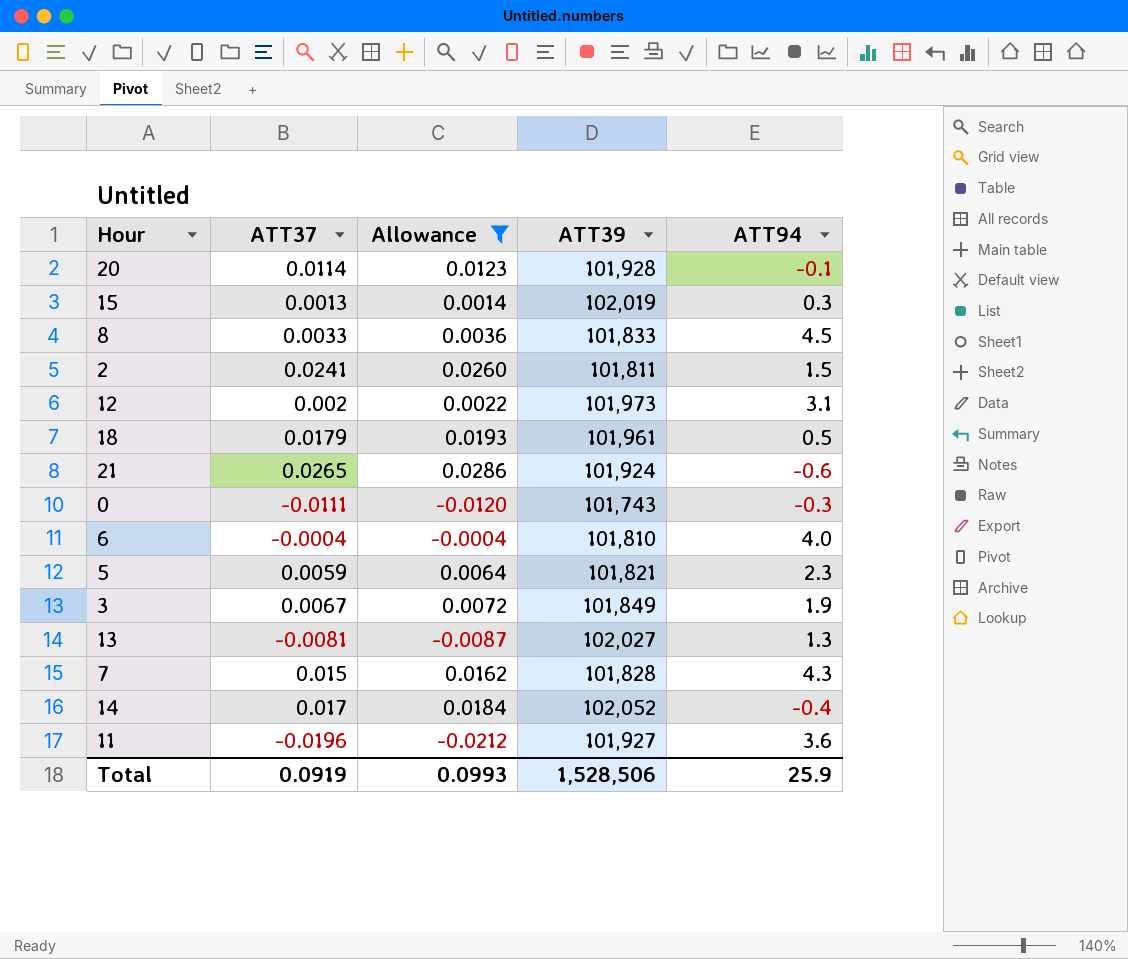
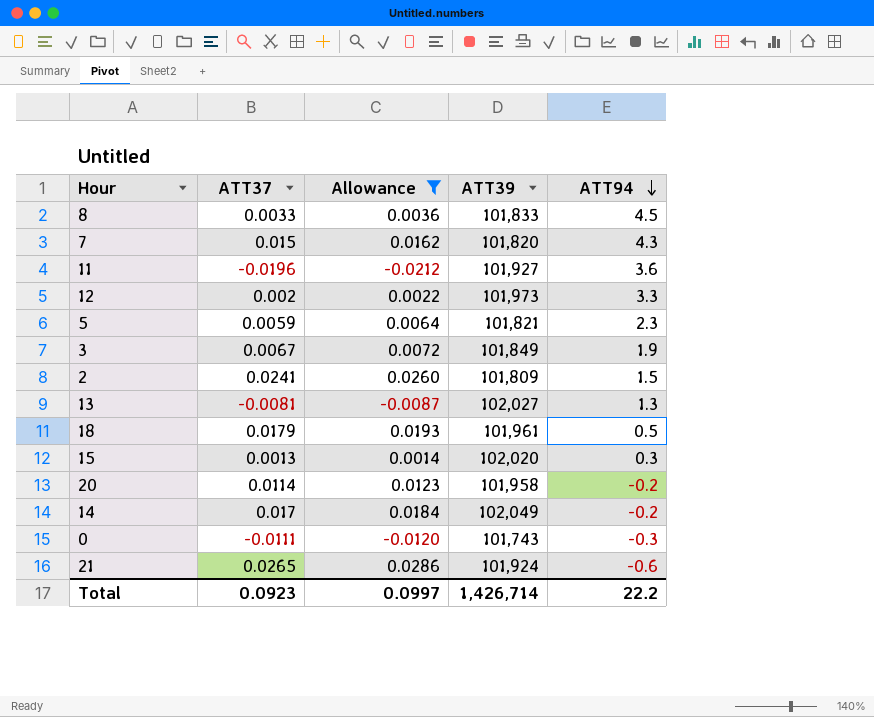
row order: none -> ATT94 descending
row 6: -0.0004 | -0.0004 | 101,810 | 4.0 -> none
7 | ATT39: 101,828 -> 101,820
12 | ATT94: 3.1 -> 3.3
2 | ATT39: 101,811 -> 101,809
15 | ATT39: 102,019 -> 102,020
20 | ATT39: 101,928 -> 101,958
20 | ATT94: -0.1 -> -0.2
14 | ATT39: 102,052 -> 102,049
14 | ATT94: -0.4 -> -0.2
Total | ATT37: 0.0919 -> 0.0923
Total | Allowance: 0.0993 -> 0.0997
Total | ATT39: 1,528,506 -> 1,426,714
Total | ATT94: 25.9 -> 22.2

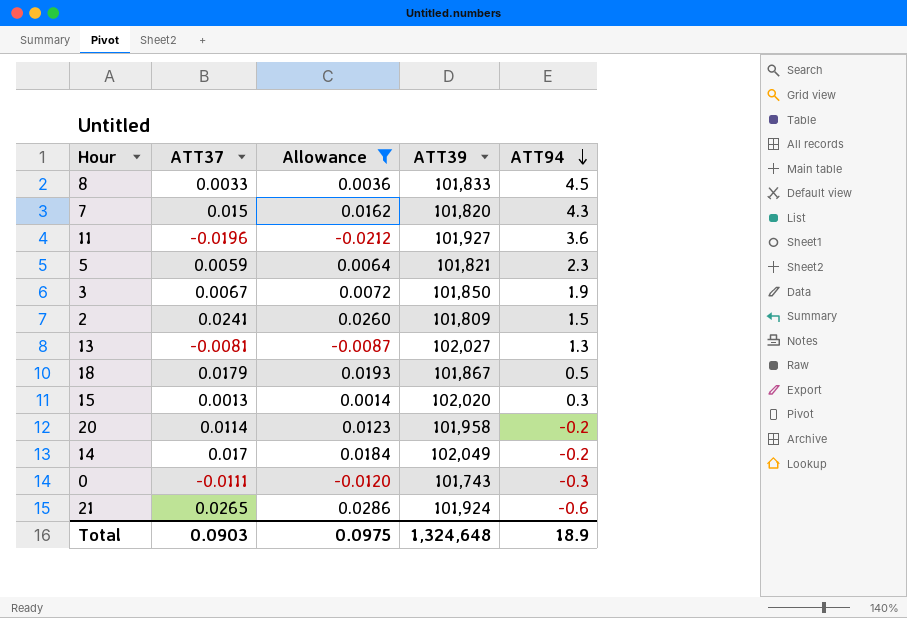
row 12: 0.002 | 0.0022 | 101,973 | 3.3 -> none
3 | ATT39: 101,849 -> 101,850
18 | ATT39: 101,961 -> 101,867
Total | ATT37: 0.0923 -> 0.0903
Total | Allowance: 0.0997 -> 0.0975
Total | ATT39: 1,426,714 -> 1,324,648
Total | ATT94: 22.2 -> 18.9

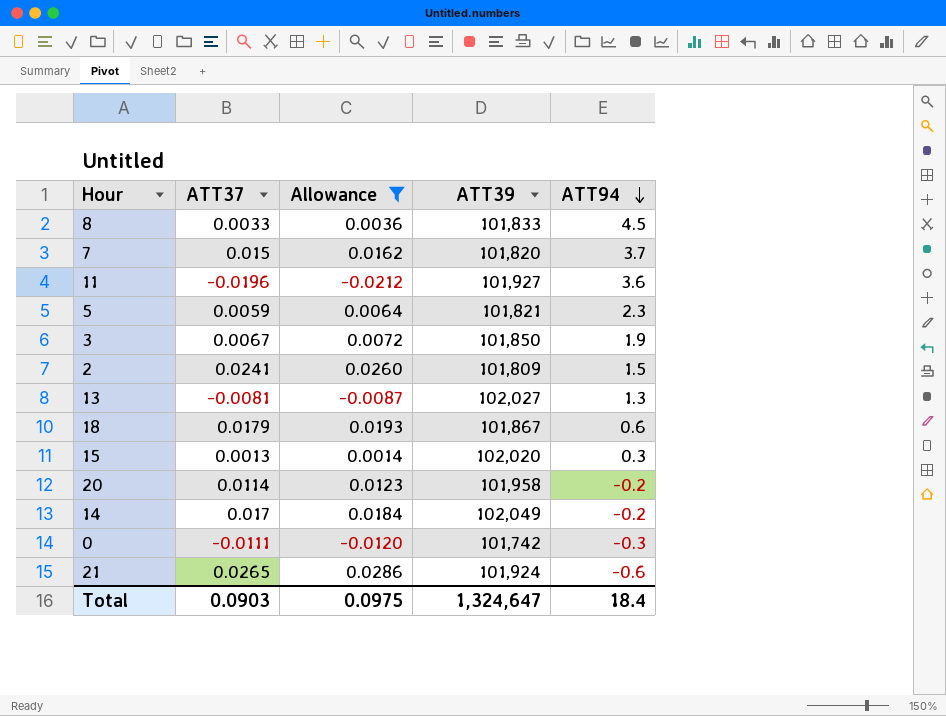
7 | ATT94: 4.3 -> 3.7
18 | ATT94: 0.5 -> 0.6
0 | ATT39: 101,743 -> 101,742
Total | ATT39: 1,324,648 -> 1,324,647
Total | ATT94: 18.9 -> 18.4

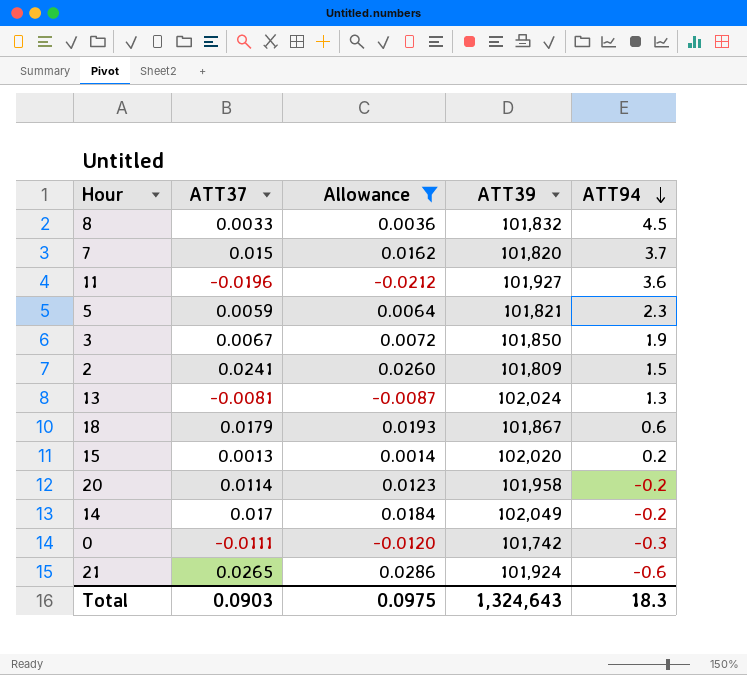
8 | ATT39: 101,833 -> 101,832
13 | ATT39: 102,027 -> 102,024
15 | ATT94: 0.3 -> 0.2
Total | ATT39: 1,324,647 -> 1,324,643
Total | ATT94: 18.4 -> 18.3

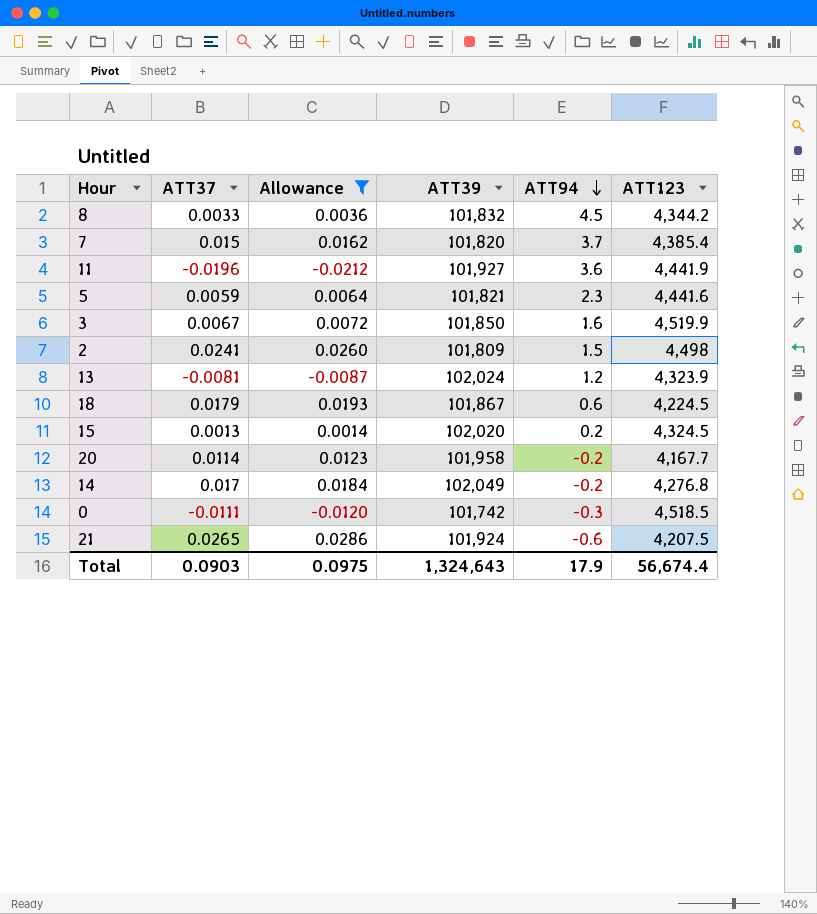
column ATT123 | position: none -> 6
3 | ATT94: 1.9 -> 1.6
13 | ATT94: 1.3 -> 1.2
Total | ATT94: 18.3 -> 17.9

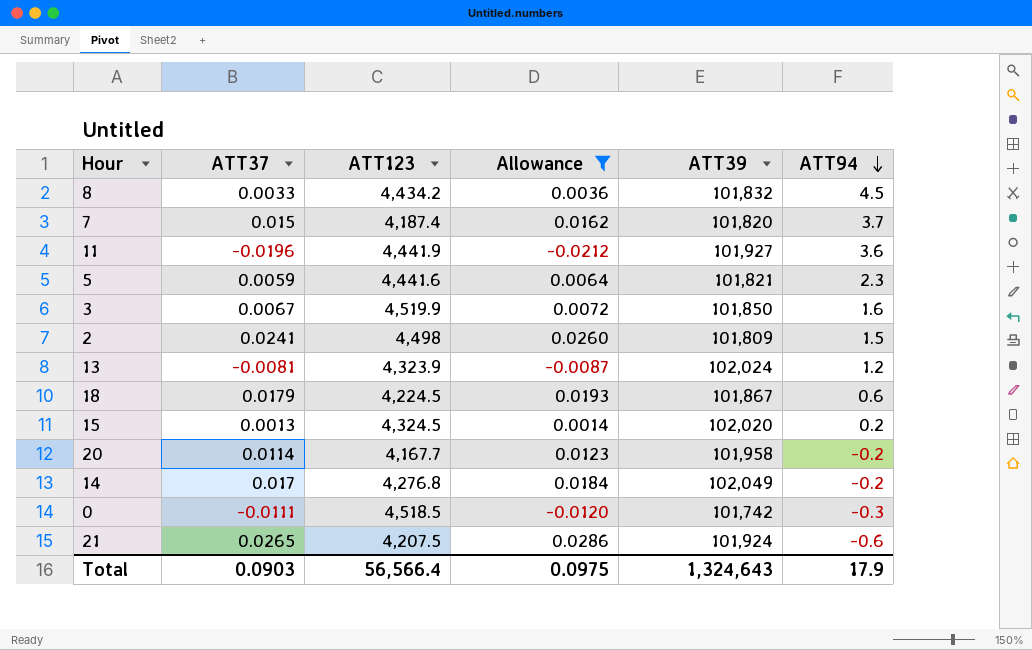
column ATT123 | position: 6 -> 3
8 | ATT123: 4,344.2 -> 4,434.2
7 | ATT123: 4,385.4 -> 4,187.4
Total | ATT123: 56,674.4 -> 56,566.4

